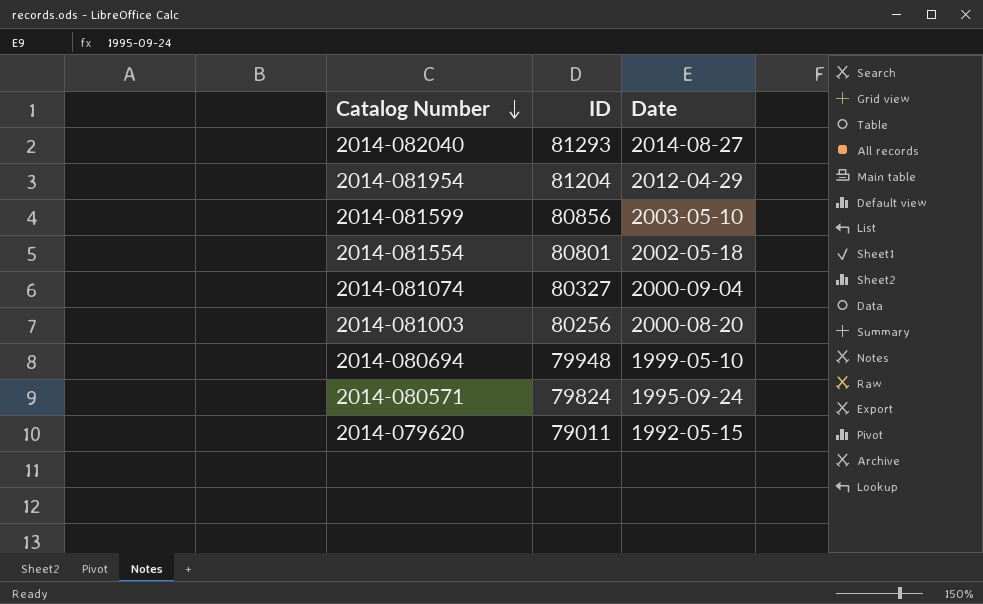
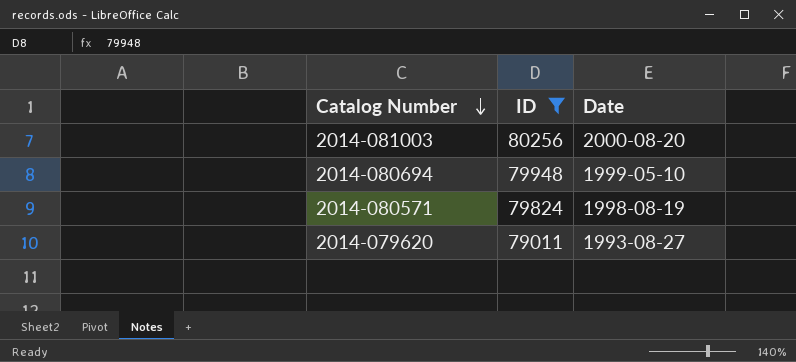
filter: none -> ID <= 80256
2014-080571 | Date: 1995-09-24 -> 1998-08-19
2014-079620 | Date: 1992-05-15 -> 1993-08-27

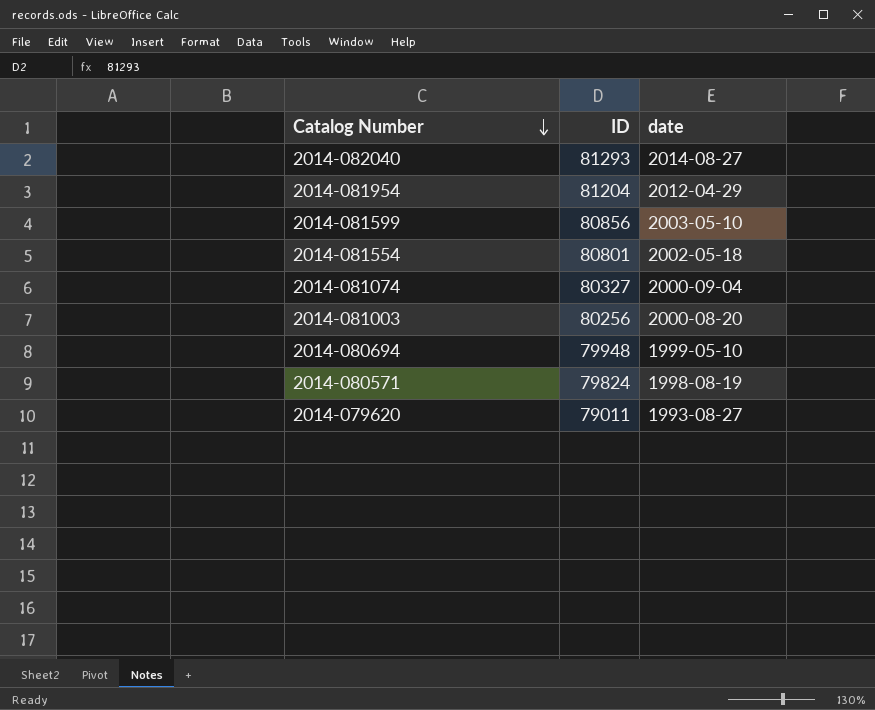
filter: ID <= 80256 -> none
column name: Date -> date

